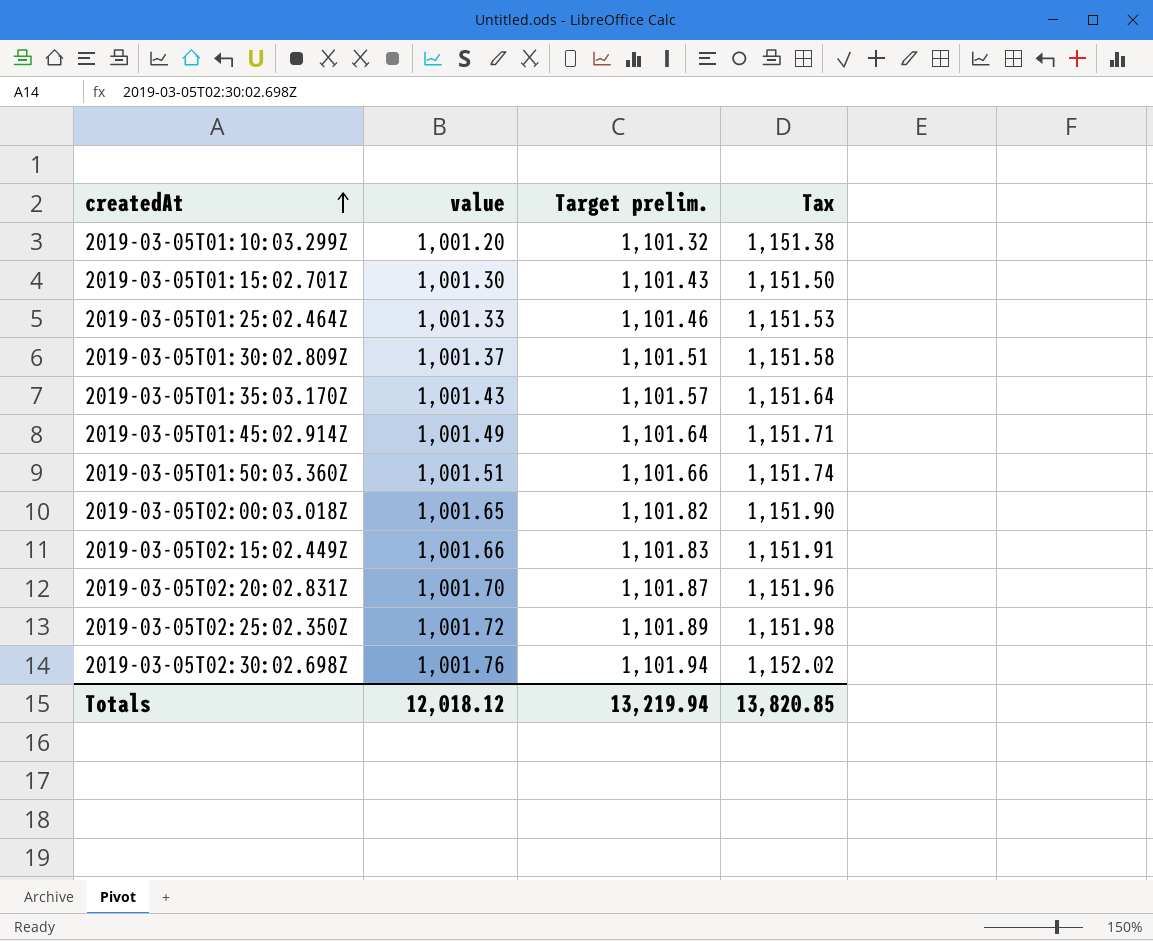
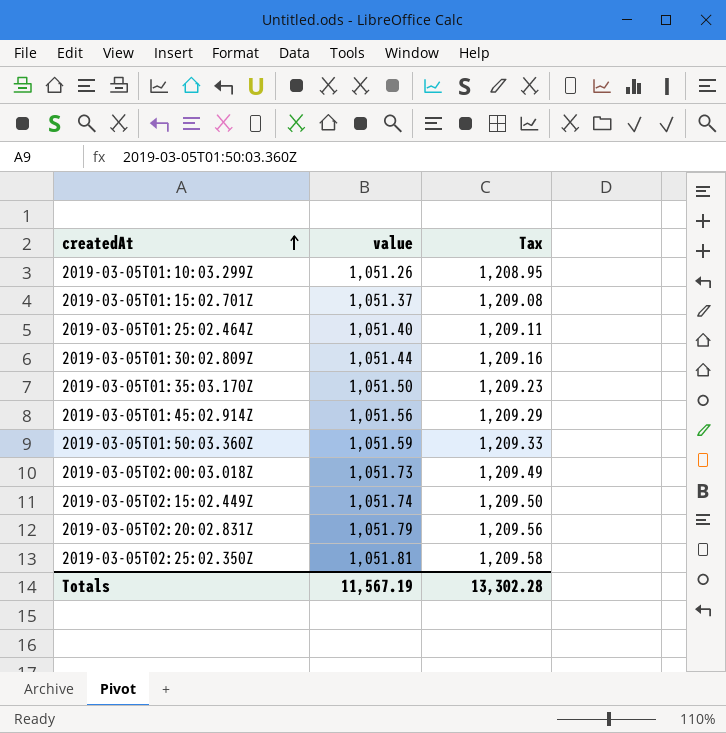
column Target prelim. | formula: [value] * 1.1 -> none
row 2019-03-05T02:30:02.698Z: 1,001.76 | 1,101.94 | 1,152.02 -> none
2019-03-05T01:10:03.299Z | value: 1,001.20 -> 1,051.26
2019-03-05T01:10:03.299Z | Tax: 1,151.38 -> 1,208.95
2019-03-05T01:15:02.701Z | value: 1,001.30 -> 1,051.37
2019-03-05T01:15:02.701Z | Tax: 1,151.50 -> 1,209.08
2019-03-05T01:25:02.464Z | value: 1,001.33 -> 1,051.40
2019-03-05T01:25:02.464Z | Tax: 1,151.53 -> 1,209.11
2019-03-05T01:30:02.809Z | value: 1,001.37 -> 1,051.44
2019-03-05T01:30:02.809Z | Tax: 1,151.58 -> 1,209.16
2019-03-05T01:35:03.170Z | value: 1,001.43 -> 1,051.50
2019-03-05T01:35:03.170Z | Tax: 1,151.64 -> 1,209.23
2019-03-05T01:45:02.914Z | value: 1,001.49 -> 1,051.56
2019-03-05T01:45:02.914Z | Tax: 1,151.71 -> 1,209.29
2019-03-05T01:50:03.360Z | value: 1,001.51 -> 1,051.59
2019-03-05T01:50:03.360Z | Tax: 1,151.74 -> 1,209.33
2019-03-05T02:00:03.018Z | value: 1,001.65 -> 1,051.73
2019-03-05T02:00:03.018Z | Tax: 1,151.90 -> 1,209.49
2019-03-05T02:15:02.449Z | value: 1,001.66 -> 1,051.74
2019-03-05T02:15:02.449Z | Tax: 1,151.91 -> 1,209.50
2019-03-05T02:20:02.831Z | value: 1,001.70 -> 1,051.79
2019-03-05T02:20:02.831Z | Tax: 1,151.96 -> 1,209.56
2019-03-05T02:25:02.350Z | value: 1,001.72 -> 1,051.81
2019-03-05T02:25:02.350Z | Tax: 1,151.98 -> 1,209.58
Totals | value: 12,018.12 -> 11,567.19
Totals | Tax: 13,820.85 -> 13,302.28

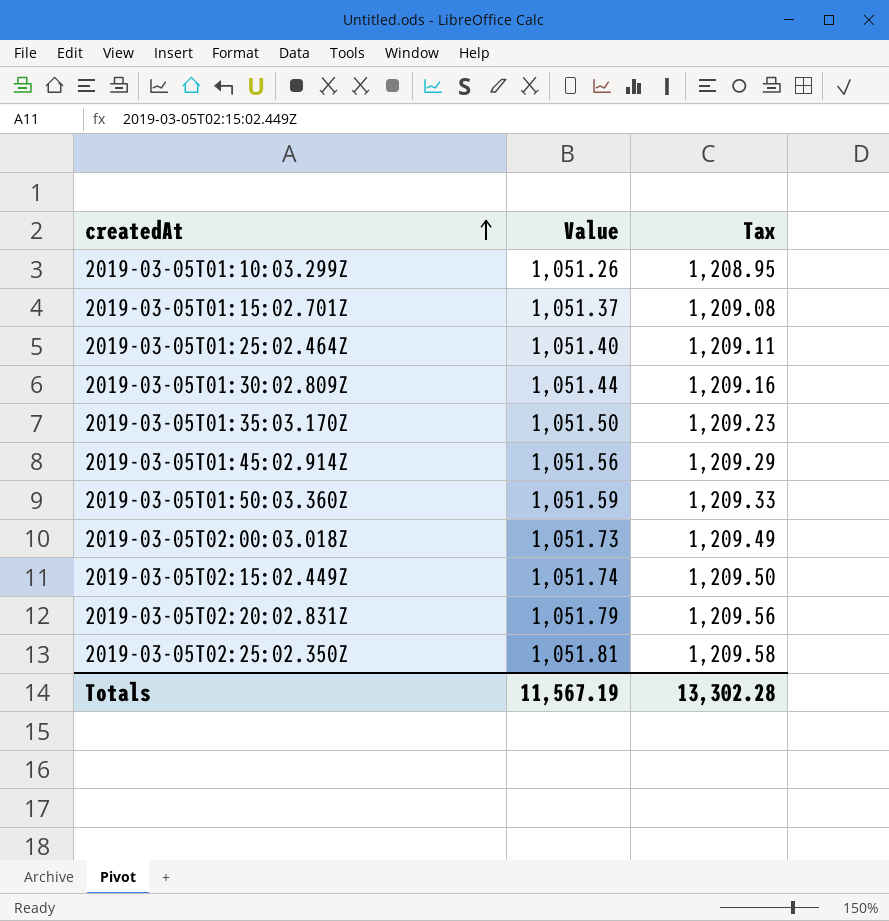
column name: value -> Value

